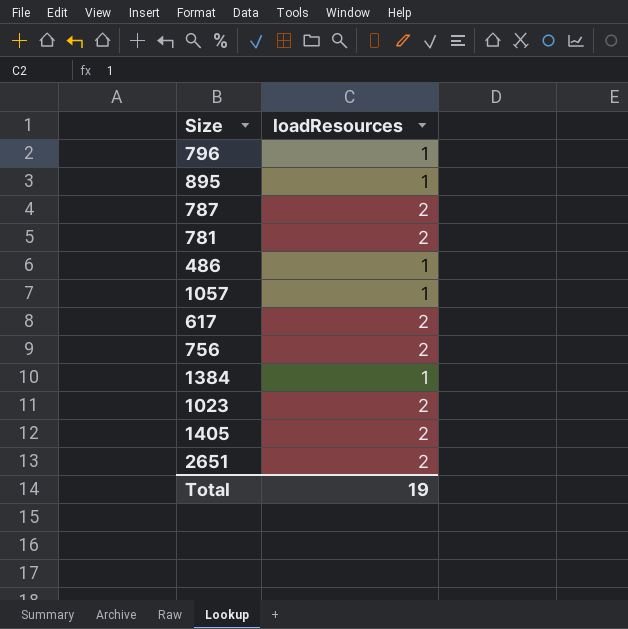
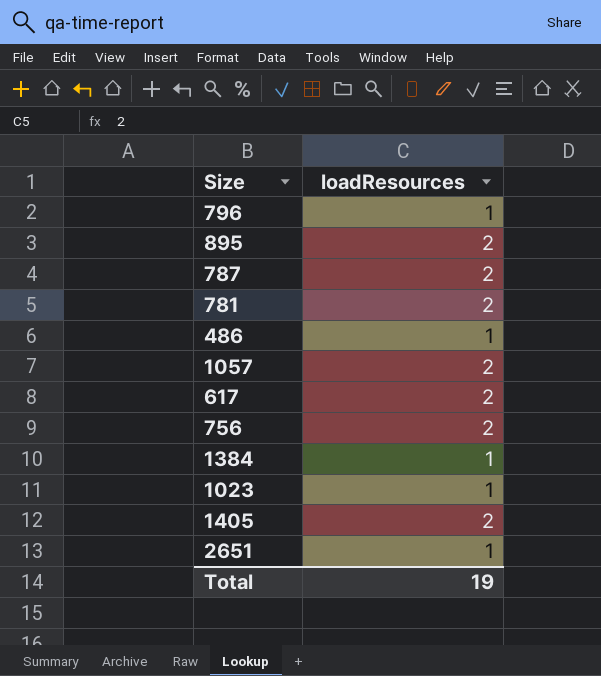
895 | loadResources: 1 -> 2
1057 | loadResources: 1 -> 2
1023 | loadResources: 2 -> 1
2651 | loadResources: 2 -> 1

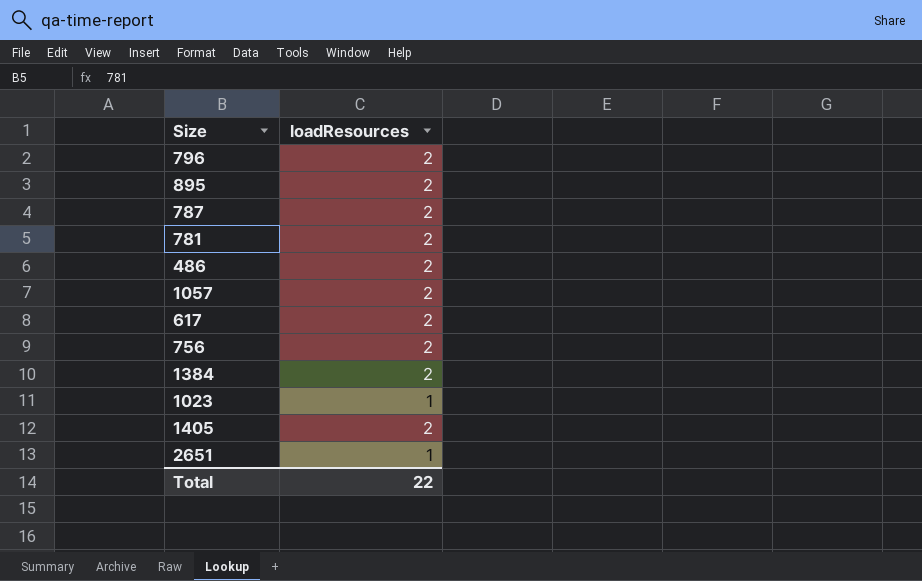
796 | loadResources: 1 -> 2
486 | loadResources: 1 -> 2
1384 | loadResources: 1 -> 2
Total | loadResources: 19 -> 22

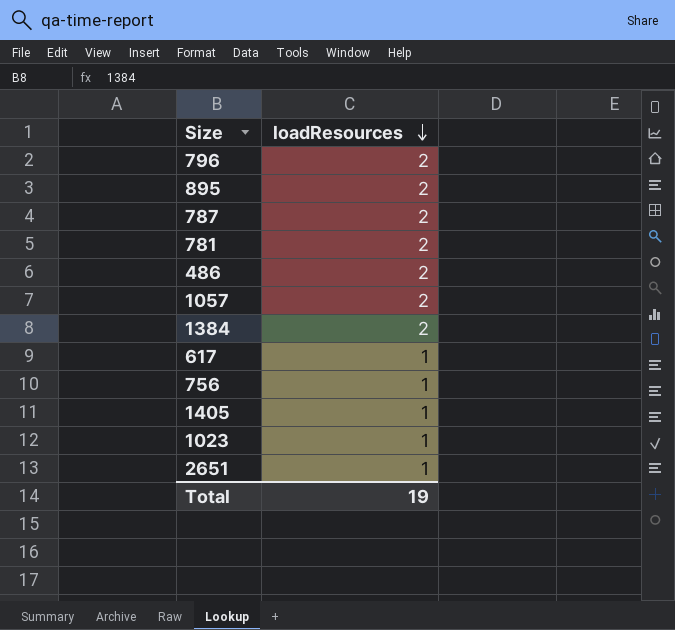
row order: none -> loadResources descending
617 | loadResources: 2 -> 1
756 | loadResources: 2 -> 1
1405 | loadResources: 2 -> 1
Total | loadResources: 22 -> 19

